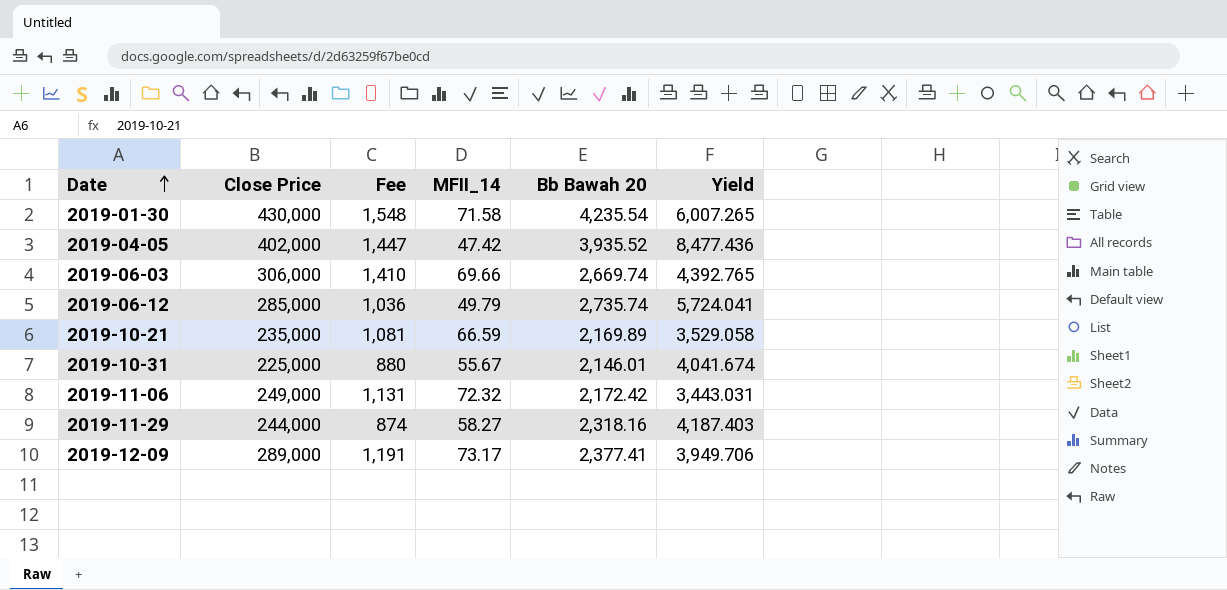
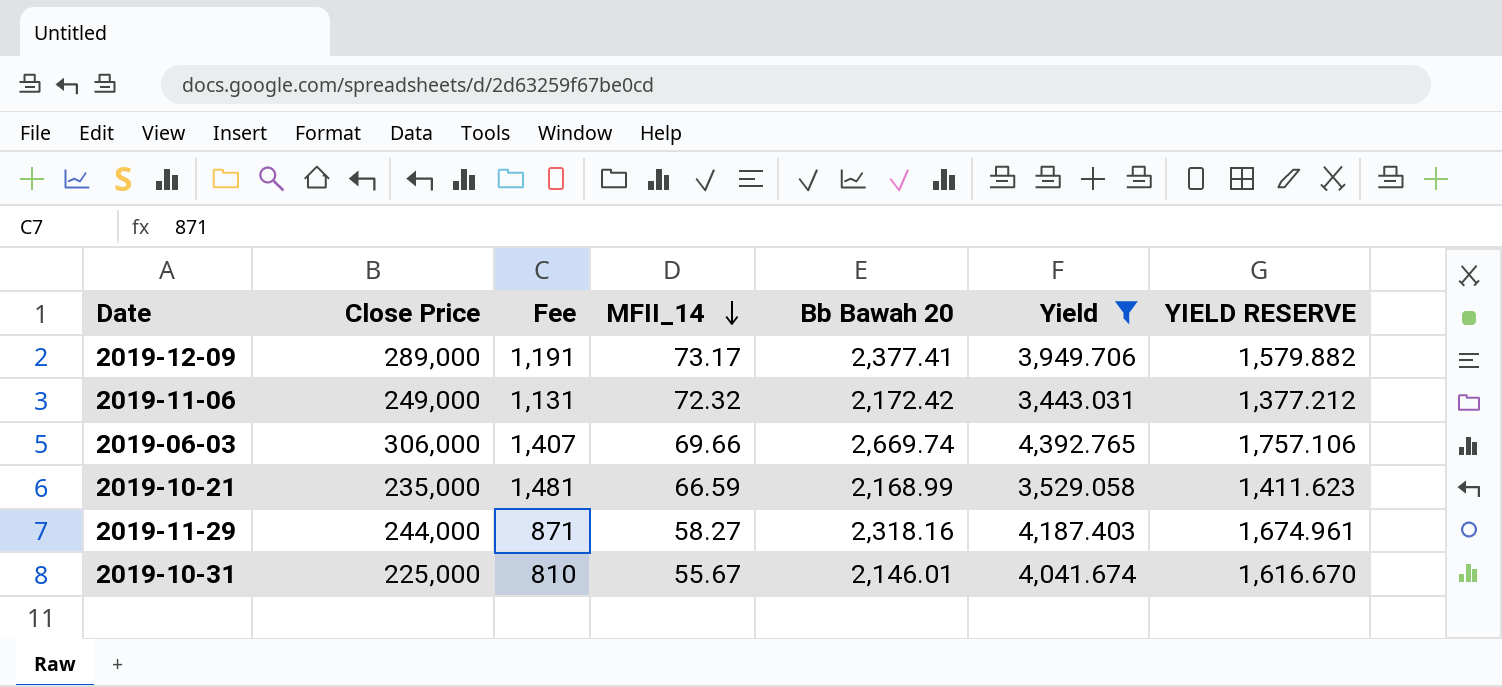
filter: none -> Yield <= 4,392.765
row order: Date ascending -> MFII_14 descending
column YIELD RESERVE | formula: none -> [Yield] * 0.4
2019-06-03 | Fee: 1,410 -> 1,407
2019-10-21 | Fee: 1,081 -> 1,481
2019-10-21 | Bb Bawah 20: 2,169.89 -> 2,168.99
2019-11-29 | Fee: 874 -> 871
2019-10-31 | Fee: 880 -> 810

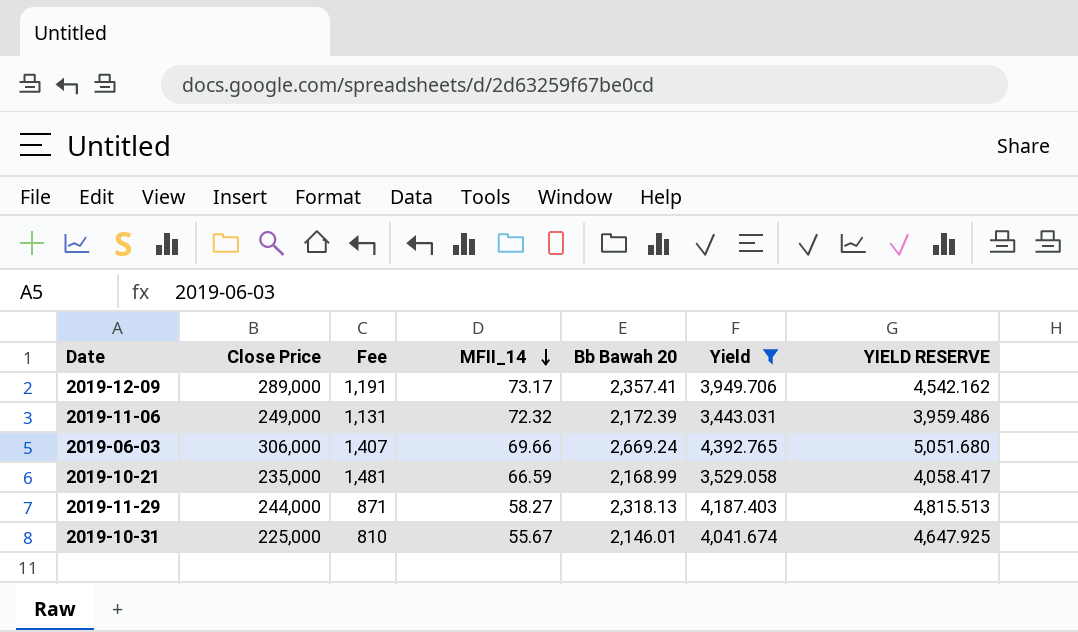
column YIELD RESERVE | formula: [Yield] * 0.4 -> [Yield] * 1.15
2019-12-09 | Bb Bawah 20: 2,377.41 -> 2,357.41
2019-11-06 | Bb Bawah 20: 2,172.42 -> 2,172.39
2019-06-03 | Bb Bawah 20: 2,669.74 -> 2,669.24
2019-11-29 | Bb Bawah 20: 2,318.16 -> 2,318.13

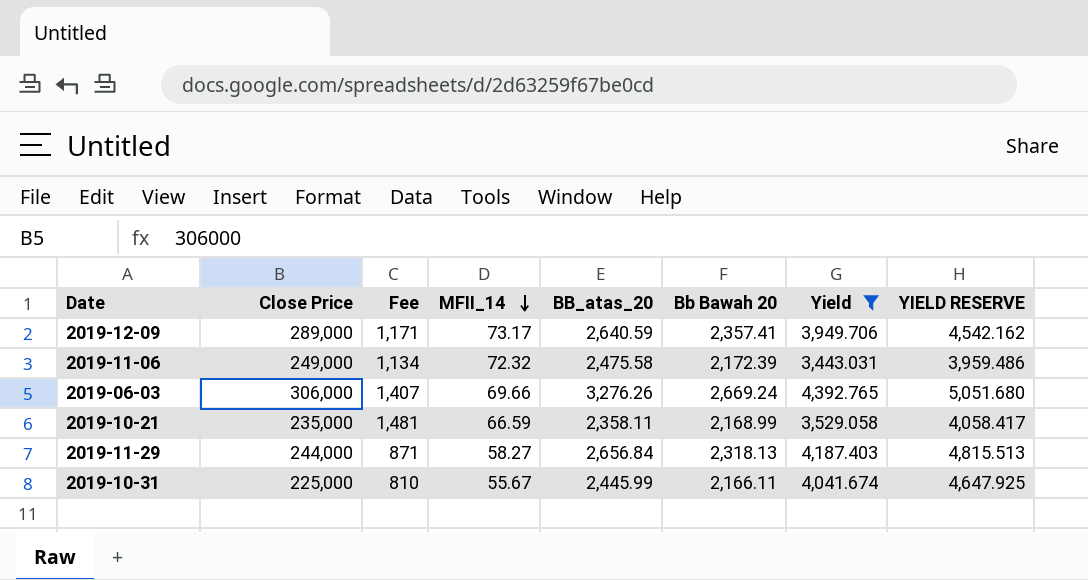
column BB_atas_20 | position: none -> 5
2019-12-09 | Fee: 1,191 -> 1,171
2019-11-06 | Fee: 1,131 -> 1,134
2019-10-31 | Bb Bawah 20: 2,146.01 -> 2,166.11

